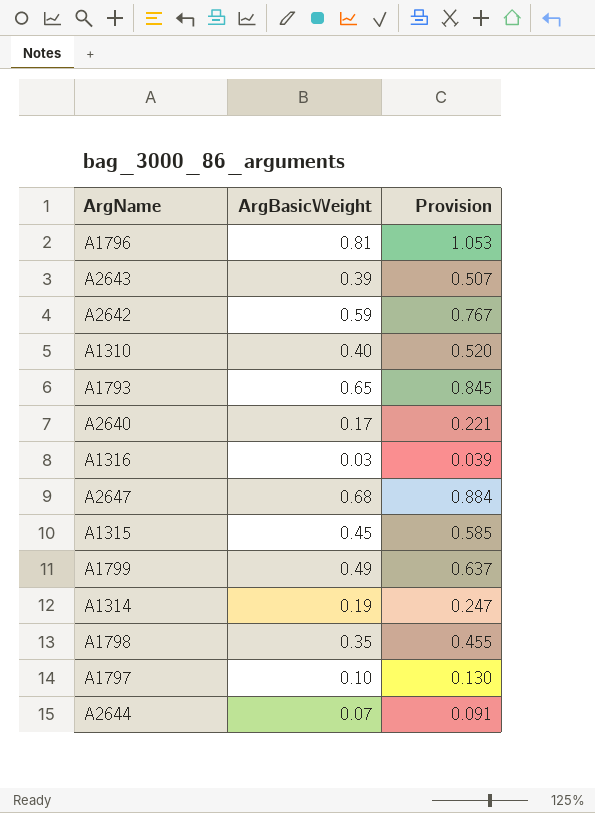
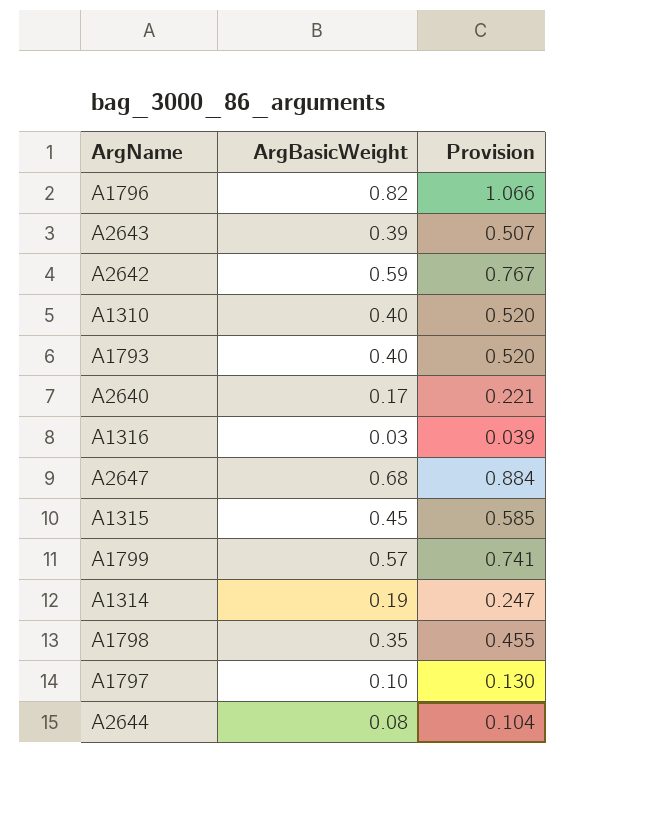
A1796 | ArgBasicWeight: 0.81 -> 0.82
A1796 | Provision: 1.053 -> 1.066
A1793 | ArgBasicWeight: 0.65 -> 0.40
A1793 | Provision: 0.845 -> 0.520
A1799 | ArgBasicWeight: 0.49 -> 0.57
A1799 | Provision: 0.637 -> 0.741
A2644 | ArgBasicWeight: 0.07 -> 0.08
A2644 | Provision: 0.091 -> 0.104

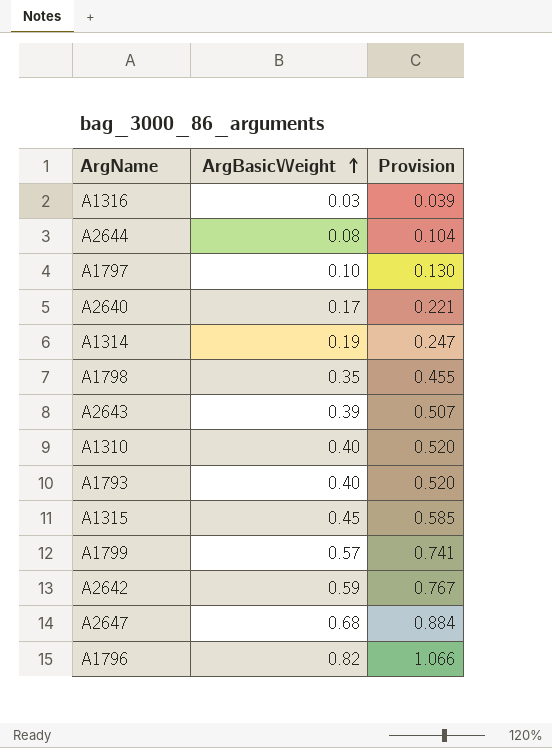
row order: none -> ArgBasicWeight ascending

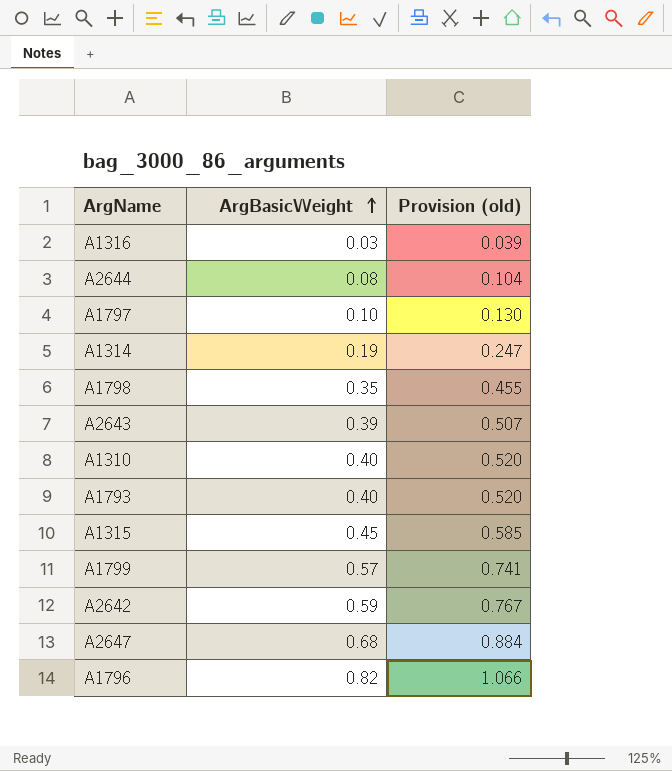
column name: Provision -> Provision (old)
row A2640: 0.17 | 0.221 -> none

